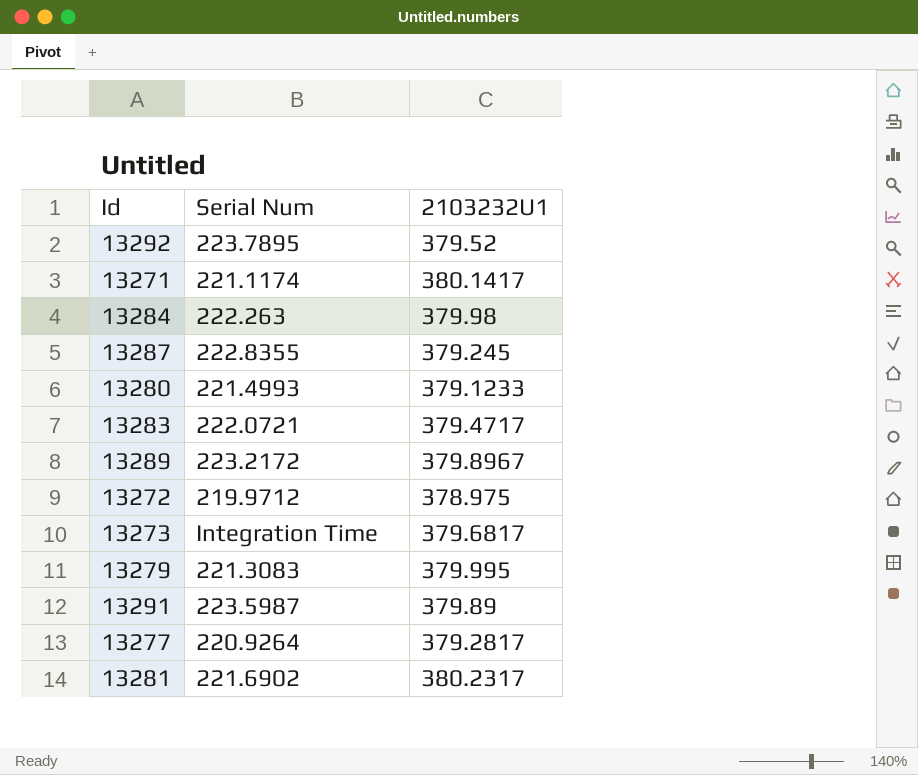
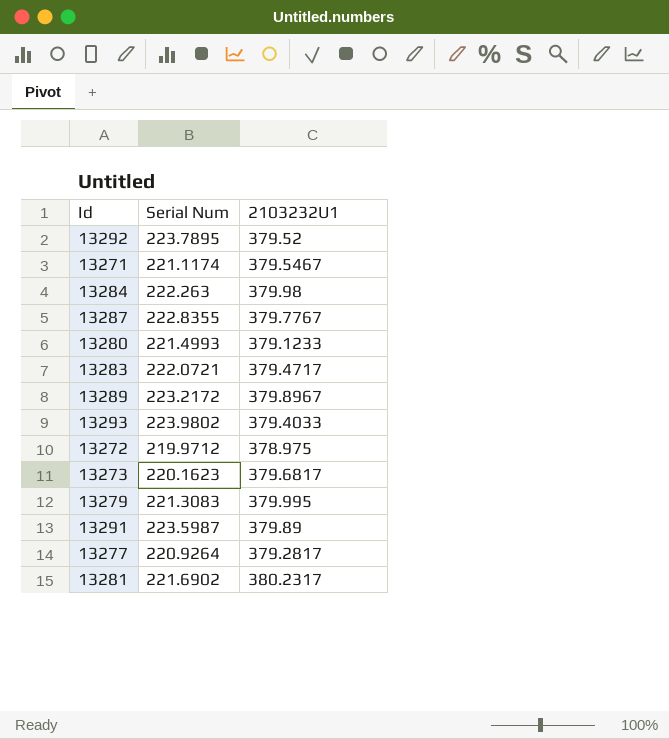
13271 | 2103232U1: 380.1417 -> 379.5467
13287 | 2103232U1: 379.245 -> 379.7767
row 13293: none -> 223.9802 | 379.4033
13273 | Serial Num: Integration Time -> 220.1623

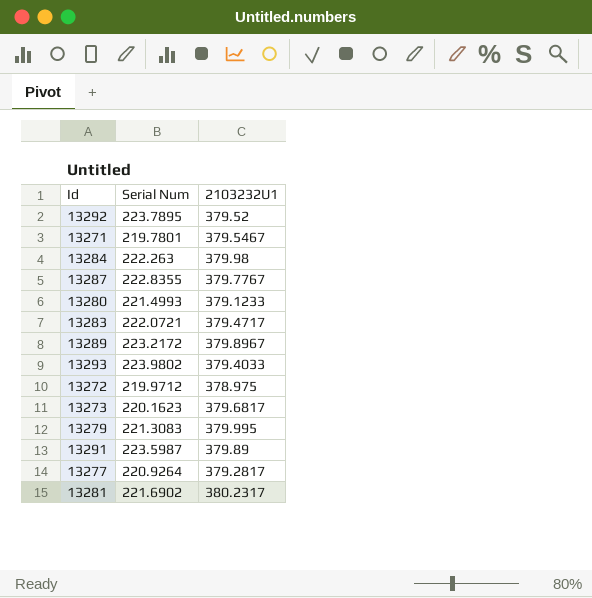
13271 | Serial Num: 221.1174 -> 219.7801

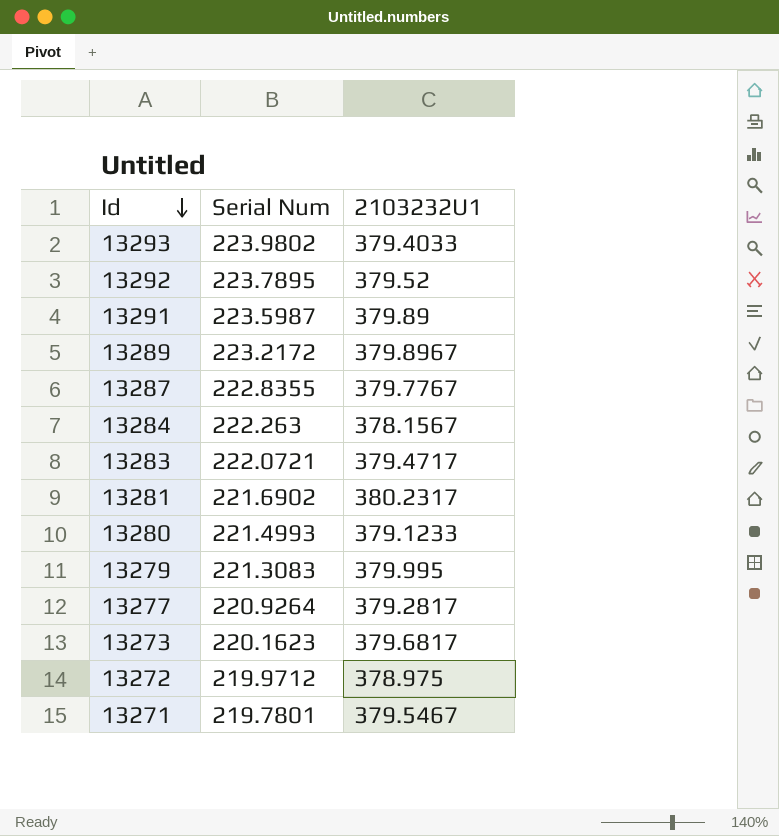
row order: none -> Id descending
13284 | 2103232U1: 379.98 -> 378.1567

